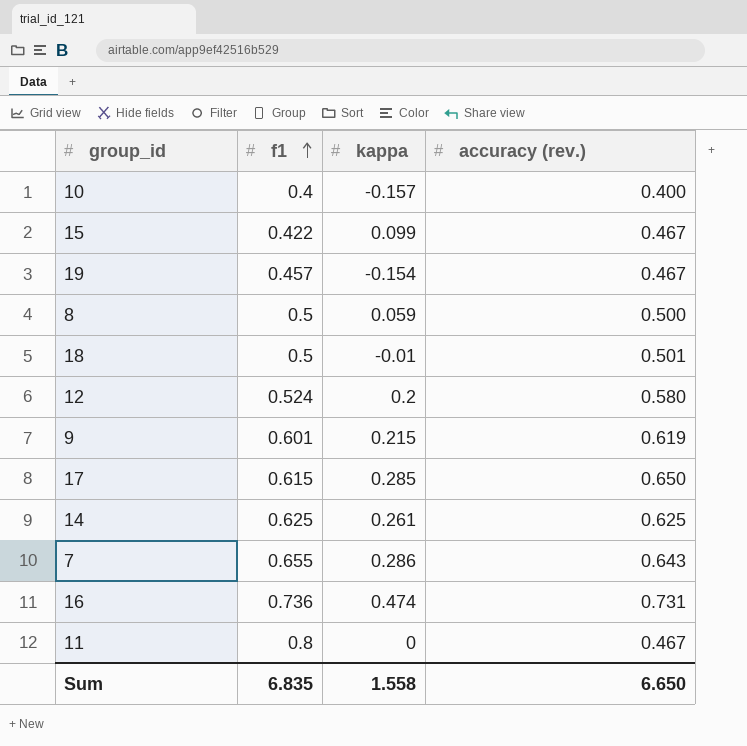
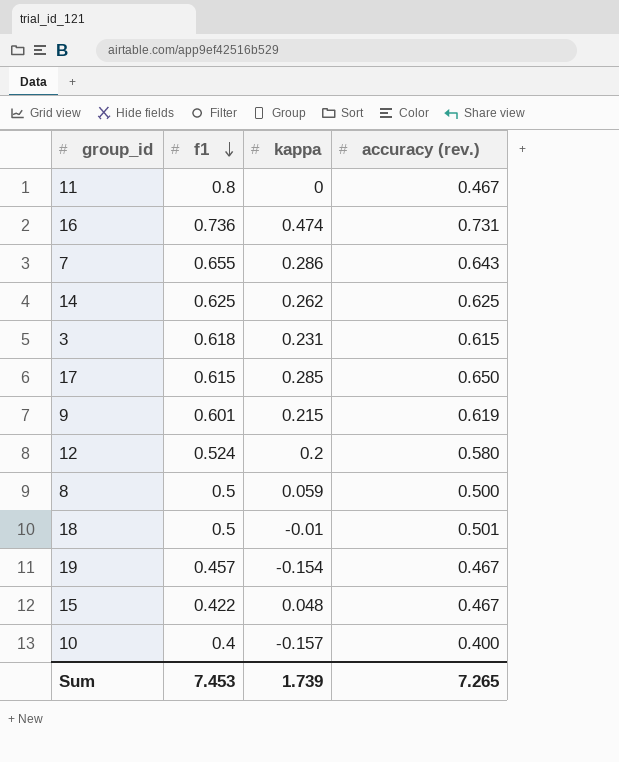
row order: f1 ascending -> f1 descending
14 | kappa: 0.261 -> 0.262
row 3: none -> 0.618 | 0.231 | 0.615
15 | kappa: 0.099 -> 0.048
Sum | f1: 6.835 -> 7.453
Sum | kappa: 1.558 -> 1.739
Sum | accuracy (rev.): 6.650 -> 7.265

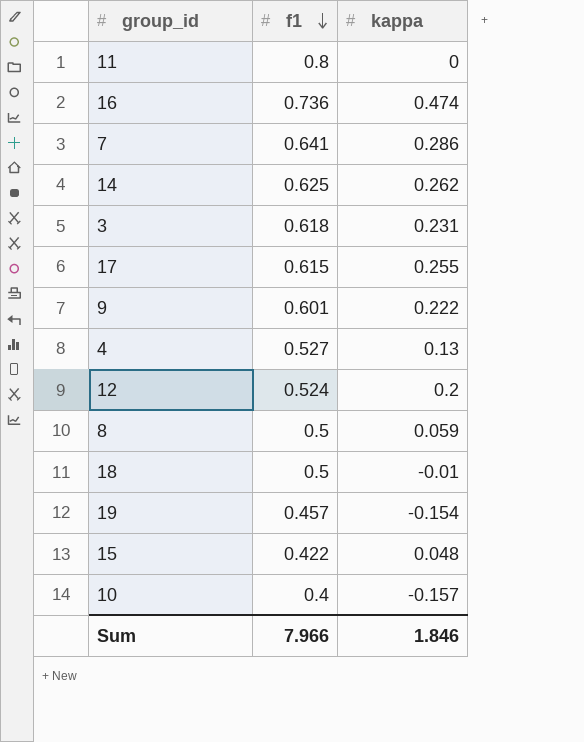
column accuracy (rev.) | position: 4 -> none
7 | f1: 0.655 -> 0.641
17 | kappa: 0.285 -> 0.255
9 | kappa: 0.215 -> 0.222
row 4: none -> 0.527 | 0.13
Sum | f1: 7.453 -> 7.966
Sum | kappa: 1.739 -> 1.846

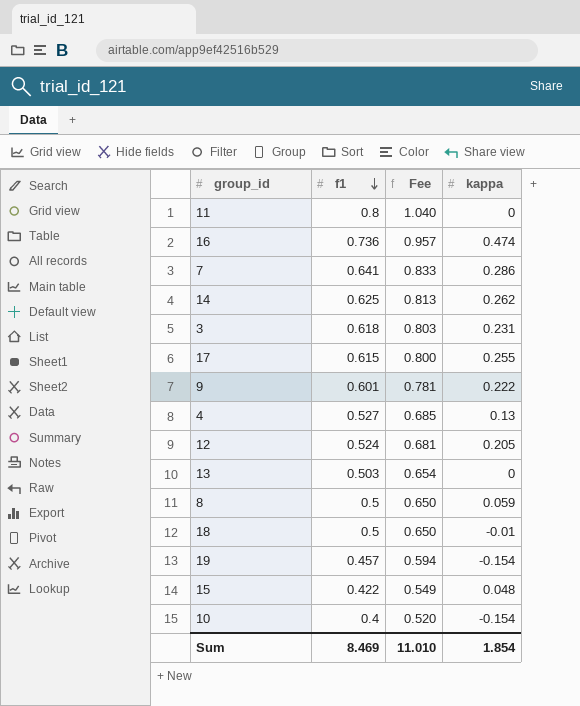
column Fee | formula: none -> [f1] * 1.3
12 | kappa: 0.2 -> 0.205
row 13: none -> 0.503 | 0.654 | 0
10 | kappa: -0.157 -> -0.154
Sum | f1: 7.966 -> 8.469
Sum | kappa: 1.846 -> 1.854

